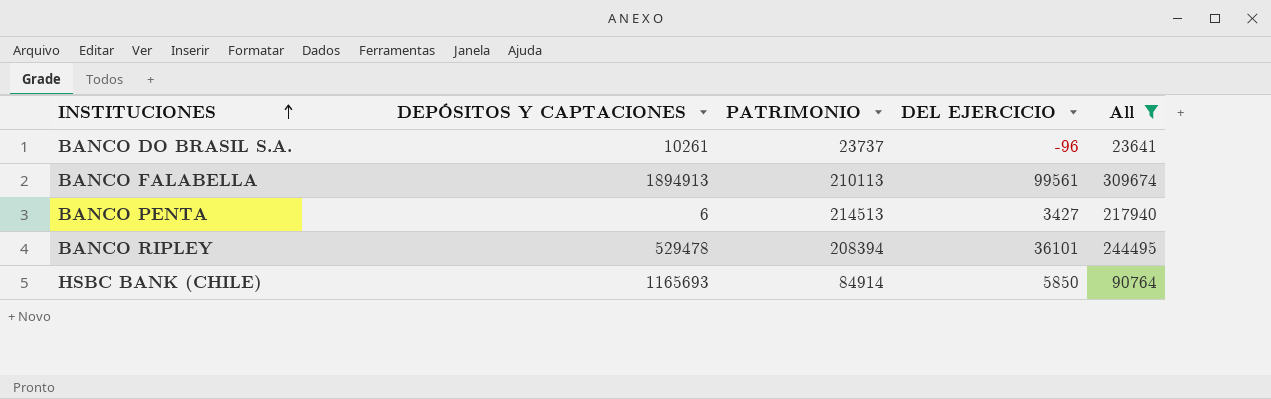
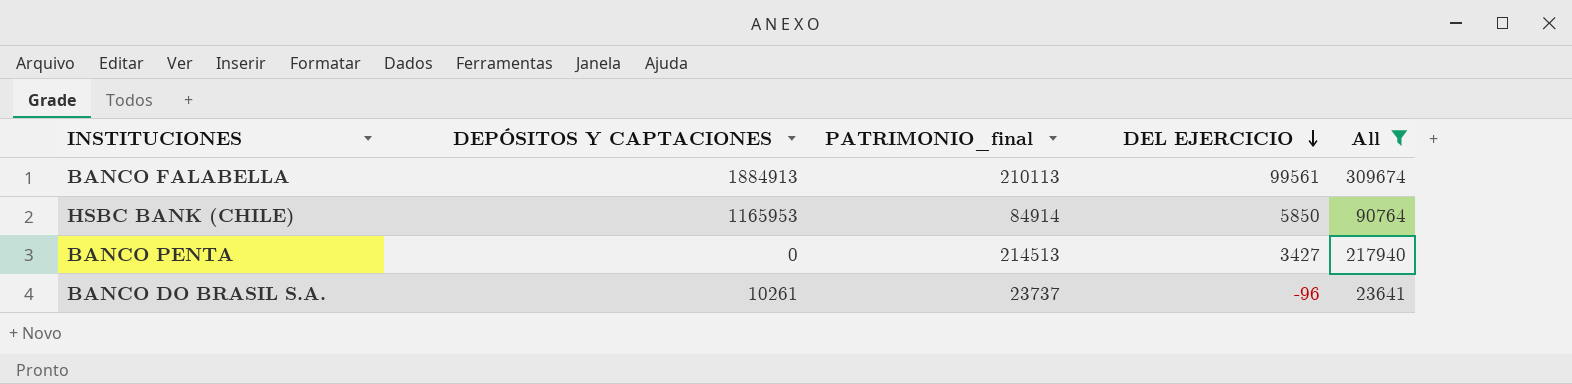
row order: INSTITUCIONES ascending -> DEL EJERCICIO descending
column name: PATRIMONIO -> PATRIMONIO_final
row BANCO RIPLEY: 529478 | 208394 | 36101 | 244495 -> none
BANCO FALABELLA | DEPÓSITOS Y CAPTACIONES: 1894913 -> 1884913
HSBC BANK (CHILE) | DEPÓSITOS Y CAPTACIONES: 1165693 -> 1165953
BANCO PENTA | DEPÓSITOS Y CAPTACIONES: 6 -> 0

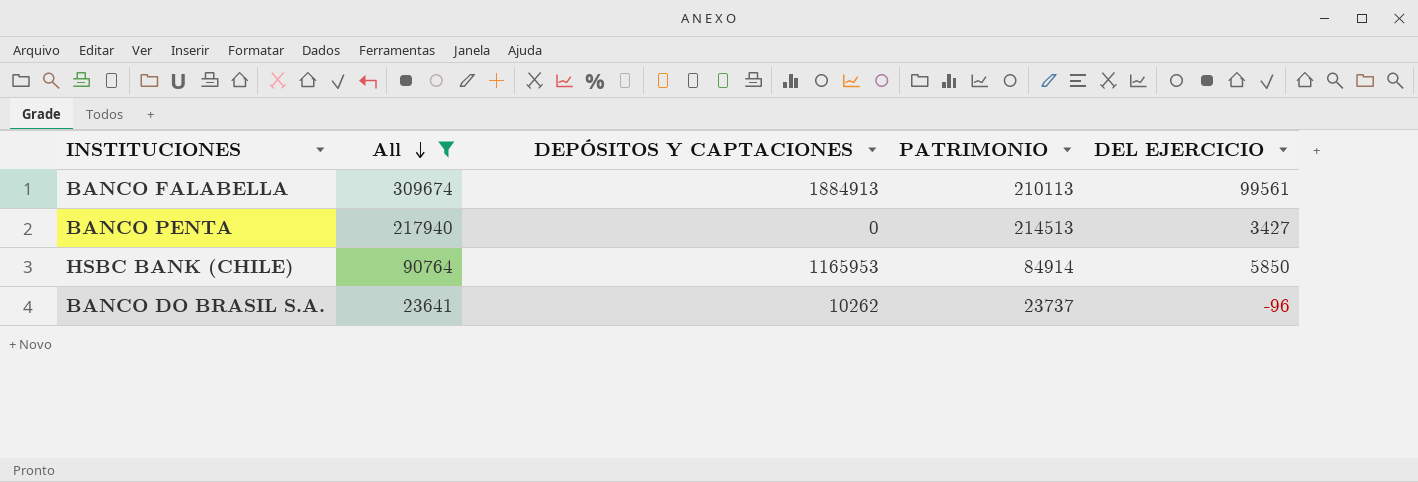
row order: DEL EJERCICIO descending -> All descending
column All | position: 5 -> 2
column name: PATRIMONIO_final -> PATRIMONIO
BANCO DO BRASIL S.A. | DEPÓSITOS Y CAPTACIONES: 10261 -> 10262

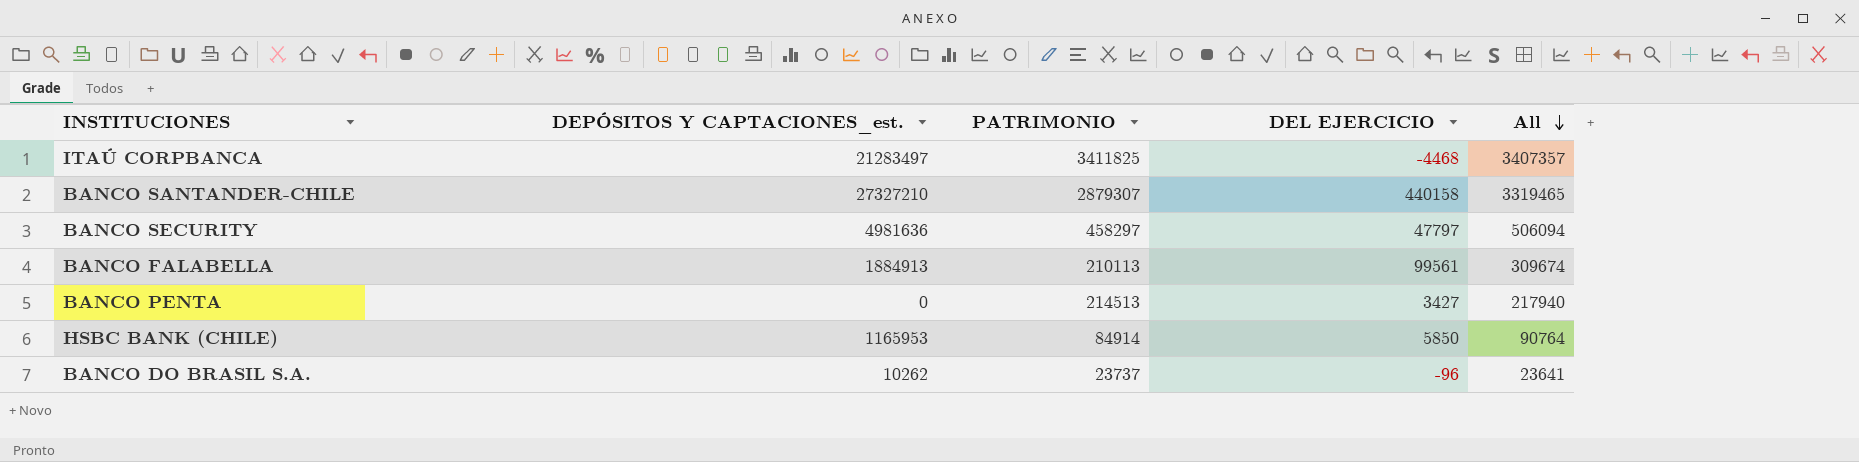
filter: All <= 309674 -> none
column name: DEPÓSITOS Y CAPTACIONES -> DEPÓSITOS Y CAPTACIONES_est.
column All | position: 2 -> 5

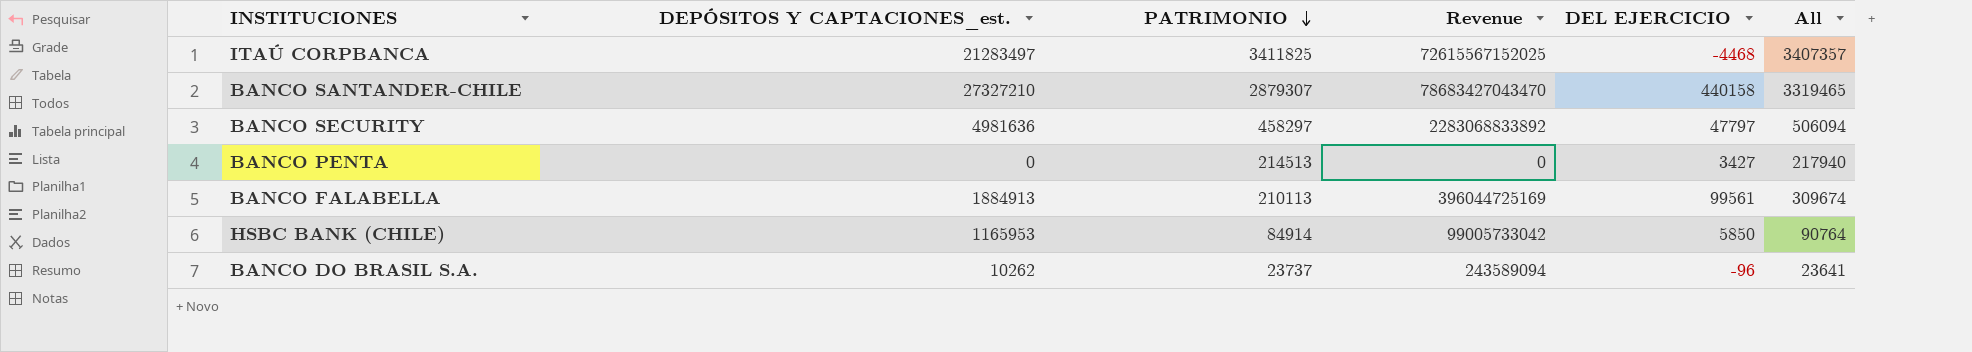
row order: All descending -> PATRIMONIO descending
column Revenue | formula: none -> [DEPÓSITOS Y CAPTACIONES_est.] * [PATRIMONIO]

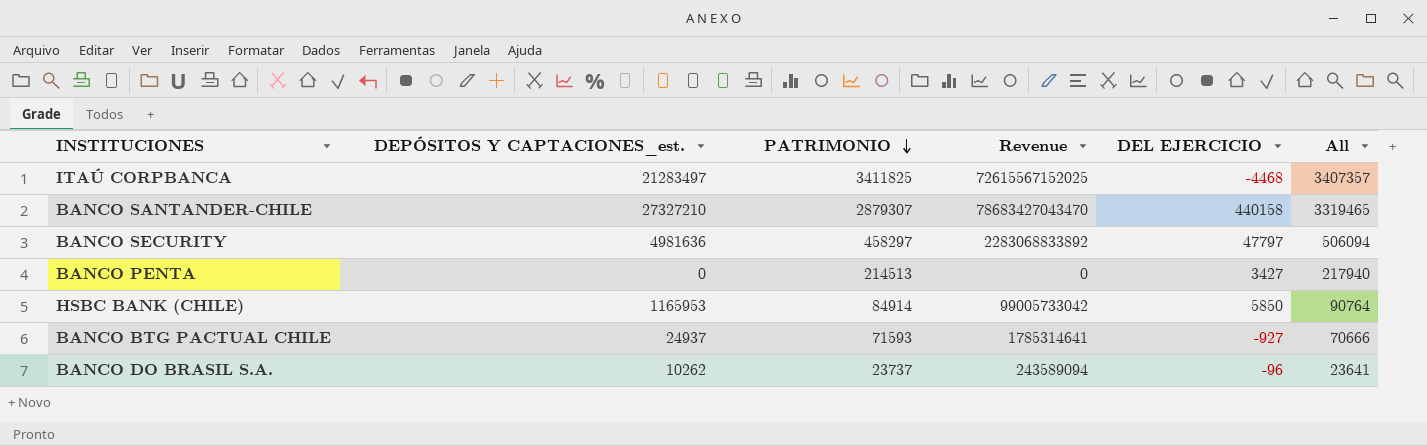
row BANCO FALABELLA: 1884913 | 210113 | 396044725169 | 99561 | 309674 -> none
row BANCO BTG PACTUAL CHILE: none -> 24937 | 71593 | 1785314641 | -927 | 70666

